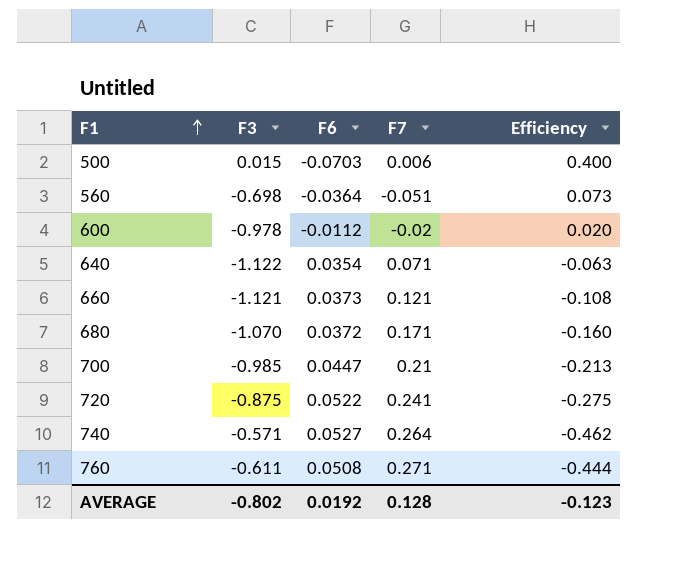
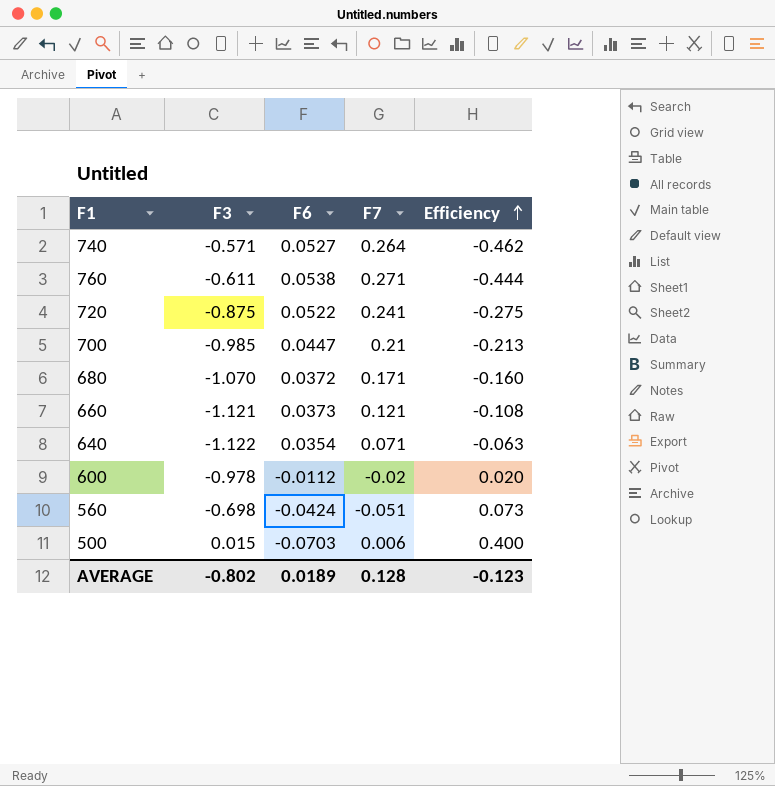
row order: F1 ascending -> Efficiency ascending
760 | F6: 0.0508 -> 0.0538
560 | F6: -0.0364 -> -0.0424
AVERAGE | F6: 0.0192 -> 0.0189

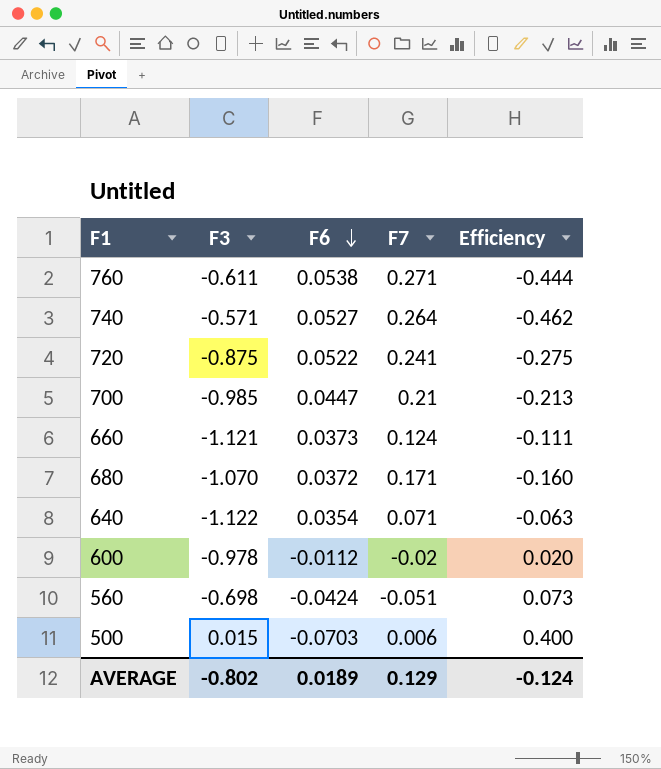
row order: Efficiency ascending -> F6 descending
660 | F7: 0.121 -> 0.124
660 | Efficiency: -0.108 -> -0.111
AVERAGE | F7: 0.128 -> 0.129
AVERAGE | Efficiency: -0.123 -> -0.124

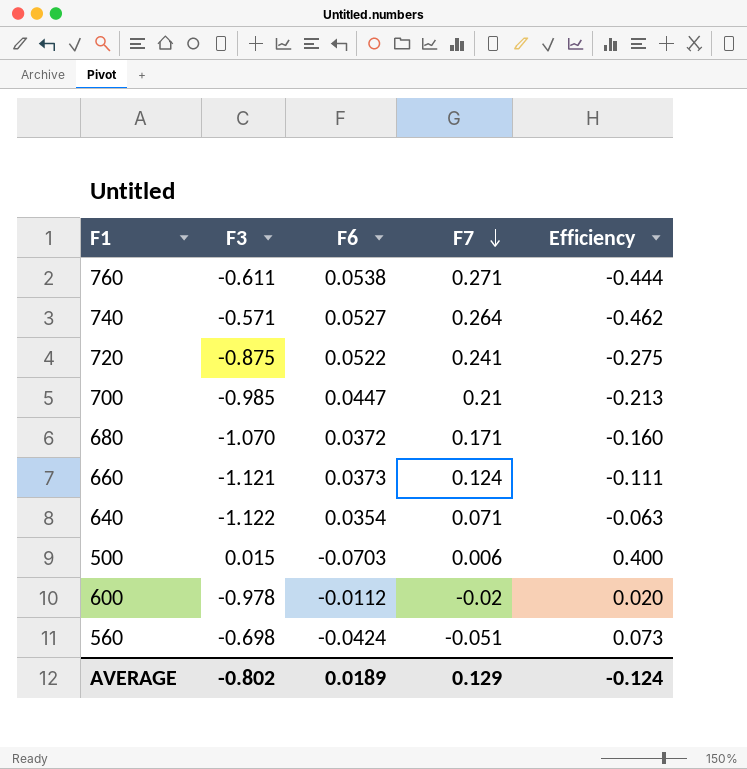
row order: F6 descending -> F7 descending

